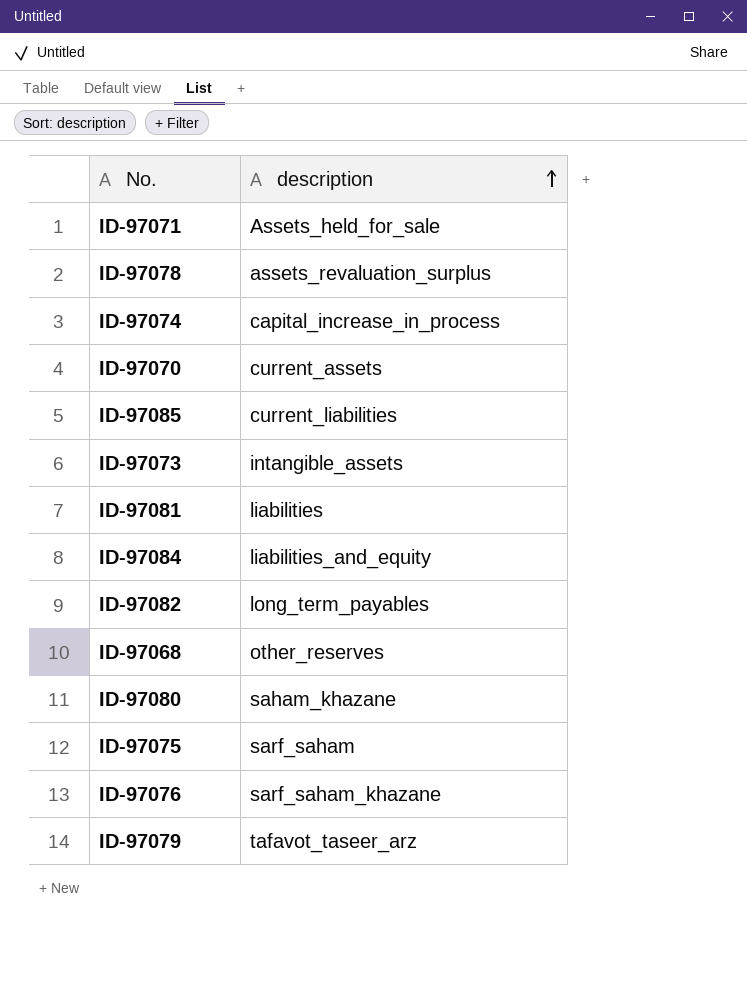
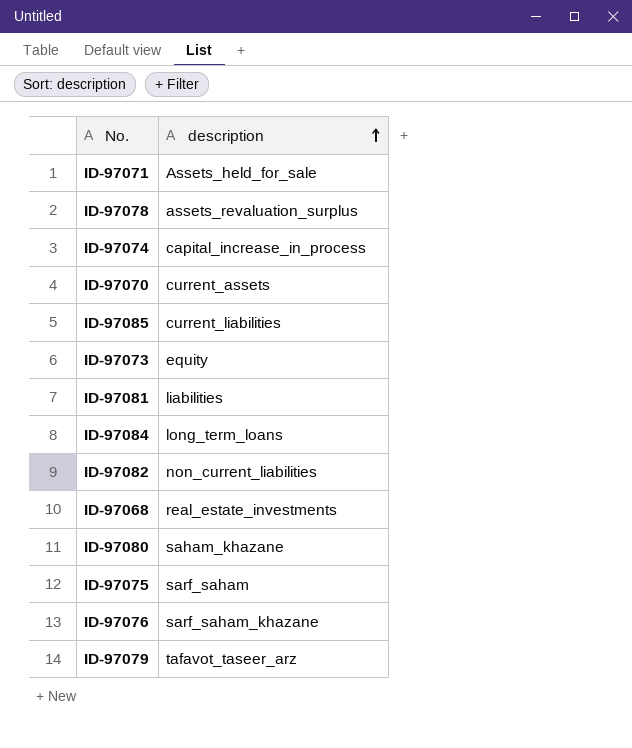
ID-97073 | description: intangible_assets -> equity
ID-97084 | description: liabilities_and_equity -> long_term_loans
ID-97082 | description: long_term_payables -> non_current_liabilities
ID-97068 | description: other_reserves -> real_estate_investments

